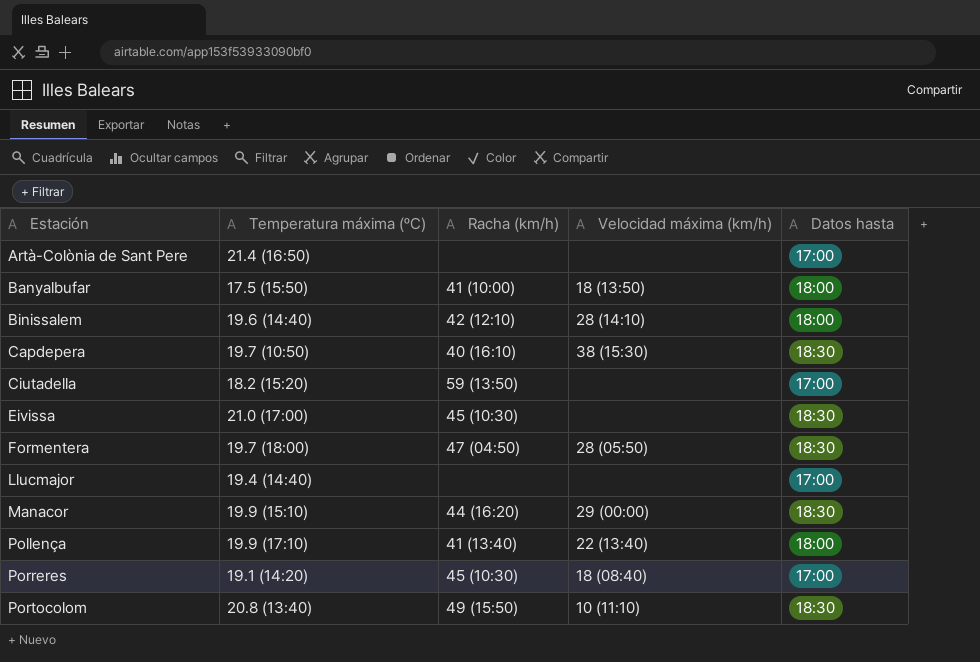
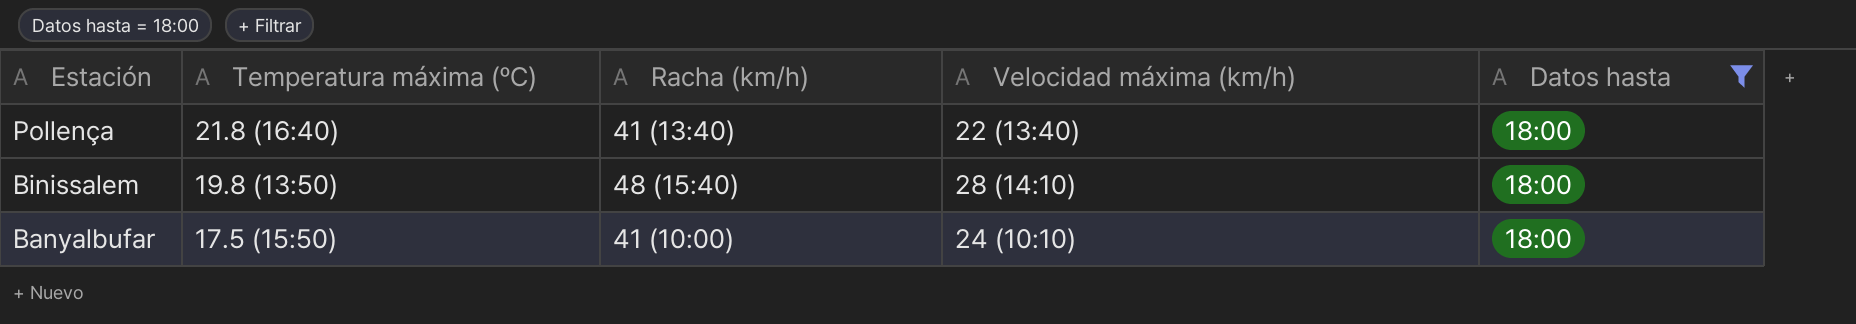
filter: none -> Datos hasta = 18:00
row order: Estación ascending -> Estación descending
Pollença | Temperatura máxima (ºC): 19.9 (17:10) -> 21.8 (16:40)
Binissalem | Temperatura máxima (ºC): 19.6 (14:40) -> 19.8 (13:50)
Binissalem | Racha (km/h): 42 (12:10) -> 48 (15:40)
Banyalbufar | Velocidad máxima (km/h): 18 (13:50) -> 24 (10:10)

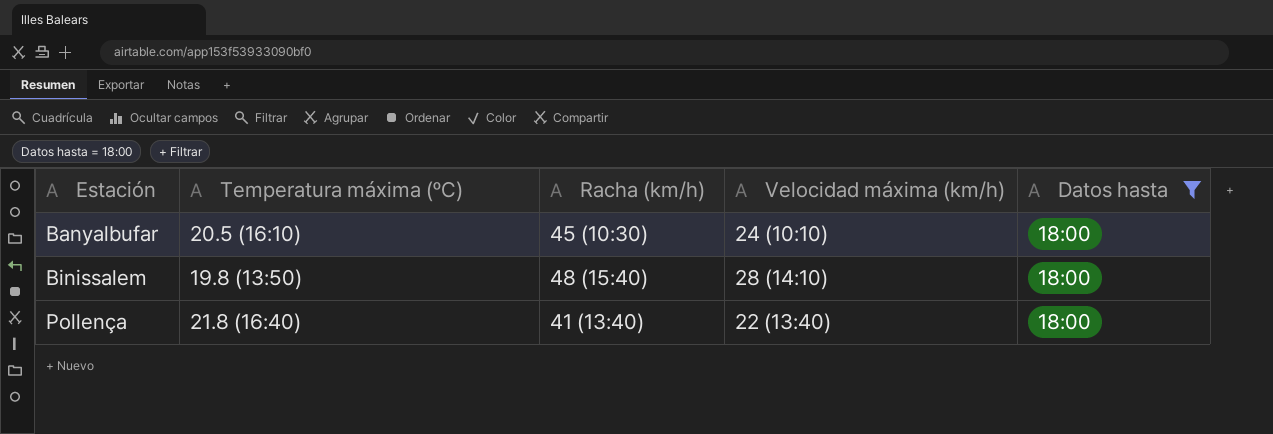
row order: Estación descending -> Estación ascending
Banyalbufar | Temperatura máxima (ºC): 17.5 (15:50) -> 20.5 (16:10)
Banyalbufar | Racha (km/h): 41 (10:00) -> 45 (10:30)

